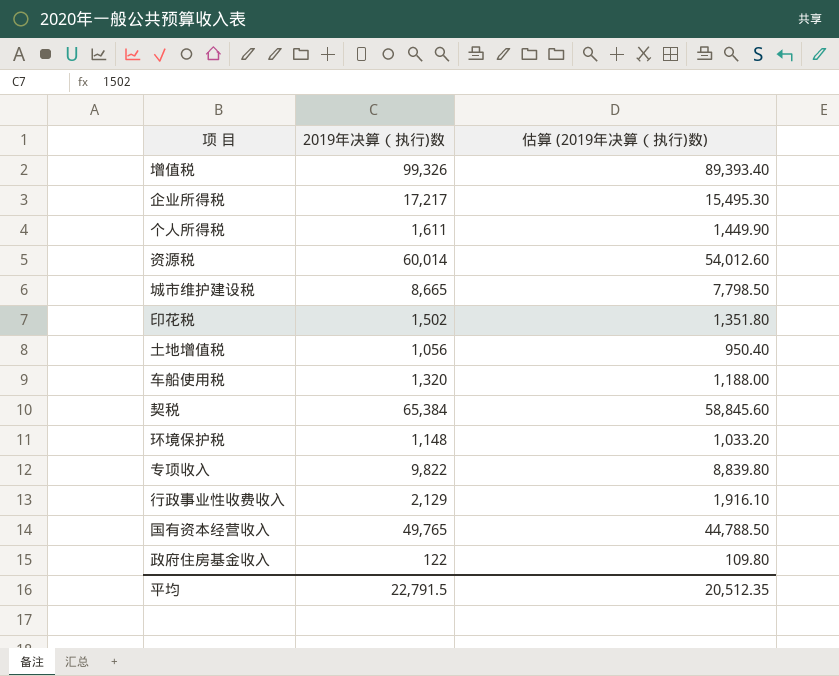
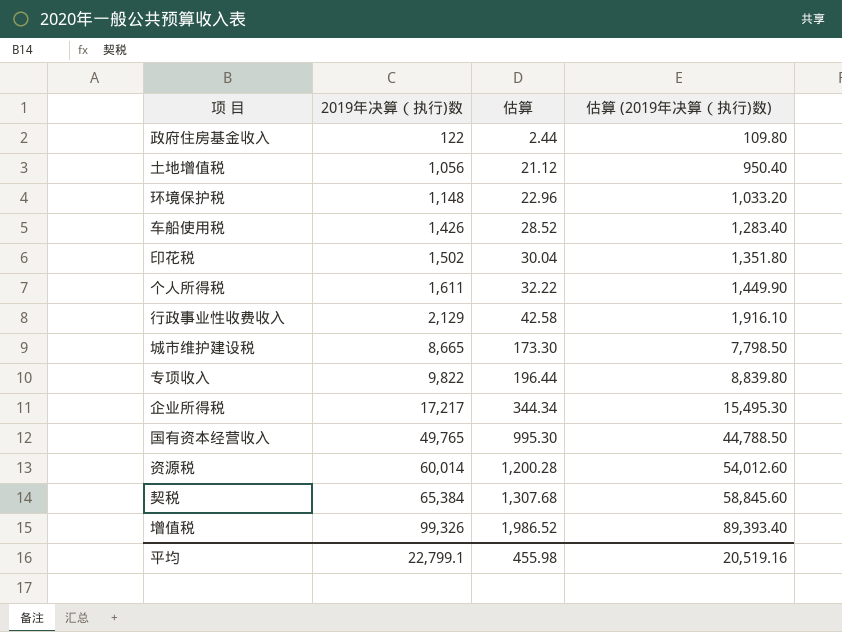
row order: none -> 2019年决算（执行)数 ascending
column 估算 | formula: none -> [2019年决算（执行)数] * 0.02
车船使用税 | 2019年决算（执行)数: 1,320 -> 1,426
车船使用税 | 估算 (2019年决算（执行)数): 1,188.00 -> 1,283.40
平均 | 2019年决算（执行)数: 22,791.5 -> 22,799.1
平均 | 估算 (2019年决算（执行)数): 20,512.35 -> 20,519.16

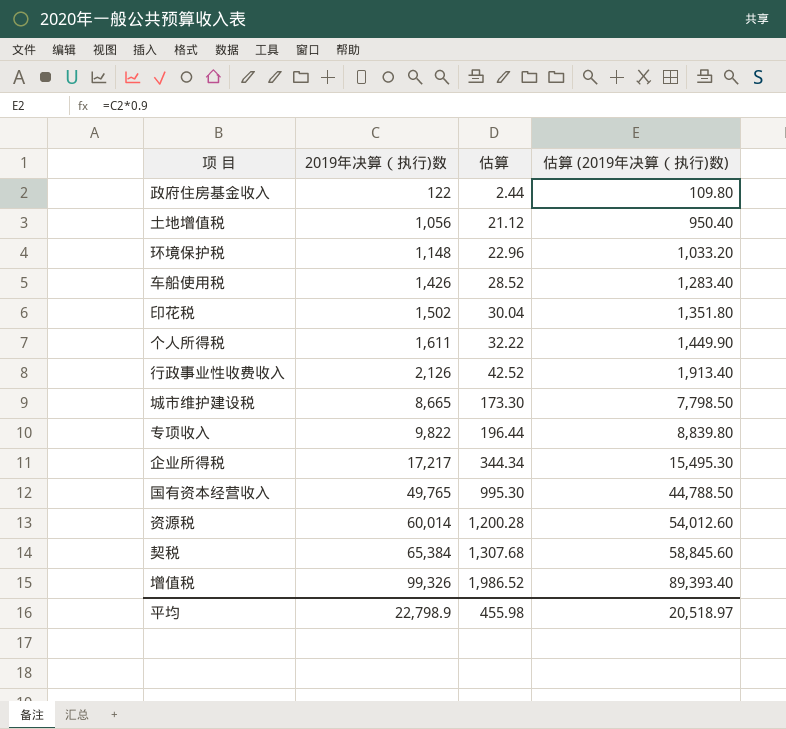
行政事业性收费收入 | 2019年决算（执行)数: 2,129 -> 2,126
行政事业性收费收入 | 估算: 42.58 -> 42.52
行政事业性收费收入 | 估算 (2019年决算（执行)数): 1,916.10 -> 1,913.40
平均 | 2019年决算（执行)数: 22,799.1 -> 22,798.9
平均 | 估算 (2019年决算（执行)数): 20,519.16 -> 20,518.97

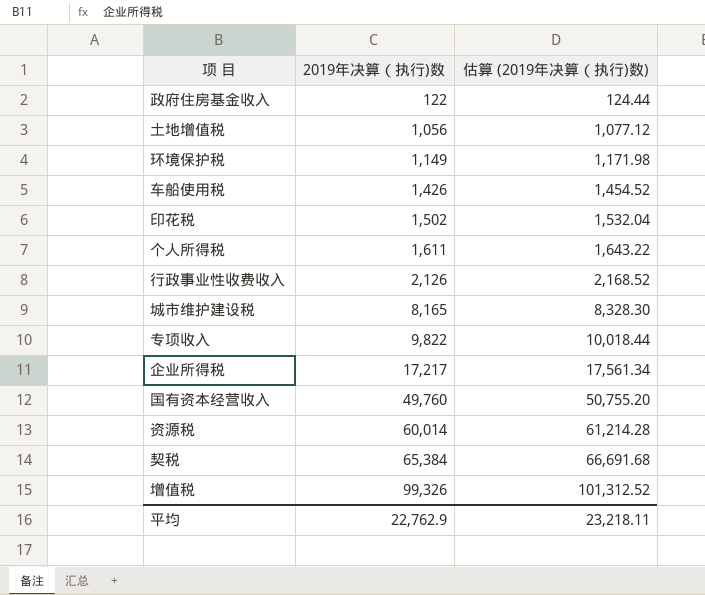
column 估算 | formula: [2019年决算（执行)数] * 0.02 -> none
column 估算 (2019年决算（执行)数) | formula: [2019年决算（执行)数] * 0.9 -> [2019年决算（执行)数] * 1.02
环境保护税 | 2019年决算（执行)数: 1,148 -> 1,149
城市维护建设税 | 2019年决算（执行)数: 8,665 -> 8,165
国有资本经营收入 | 2019年决算（执行)数: 49,765 -> 49,760
平均 | 2019年决算（执行)数: 22,798.9 -> 22,762.9
平均 | 估算 (2019年决算（执行)数): 20,518.97 -> 23,218.11

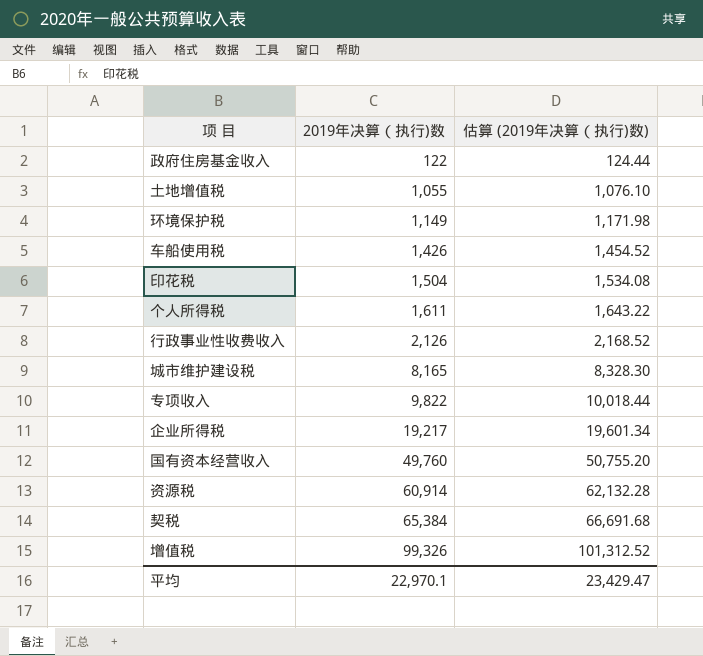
土地增值税 | 2019年决算（执行)数: 1,056 -> 1,055
土地增值税 | 估算 (2019年决算（执行)数): 1,077.12 -> 1,076.10
印花税 | 2019年决算（执行)数: 1,502 -> 1,504
印花税 | 估算 (2019年决算（执行)数): 1,532.04 -> 1,534.08
企业所得税 | 2019年决算（执行)数: 17,217 -> 19,217
企业所得税 | 估算 (2019年决算（执行)数): 17,561.34 -> 19,601.34
资源税 | 2019年决算（执行)数: 60,014 -> 60,914
资源税 | 估算 (2019年决算（执行)数): 61,214.28 -> 62,132.28
平均 | 2019年决算（执行)数: 22,762.9 -> 22,970.1
平均 | 估算 (2019年决算（执行)数): 23,218.11 -> 23,429.47

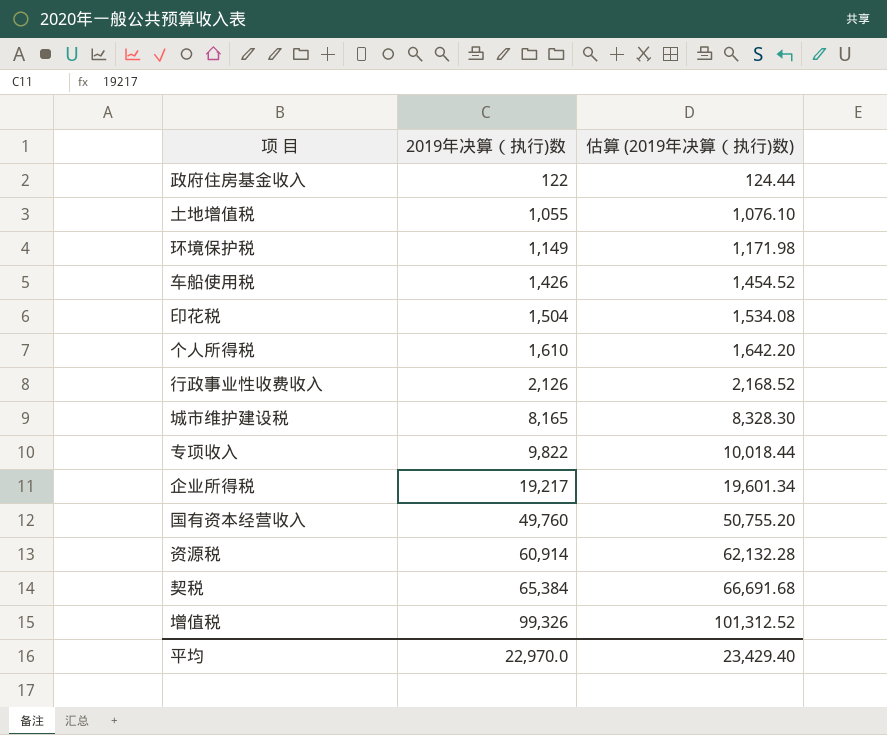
个人所得税 | 2019年决算（执行)数: 1,611 -> 1,610
个人所得税 | 估算 (2019年决算（执行)数): 1,643.22 -> 1,642.20
平均 | 2019年决算（执行)数: 22,970.1 -> 22,970.0
平均 | 估算 (2019年决算（执行)数): 23,429.47 -> 23,429.40

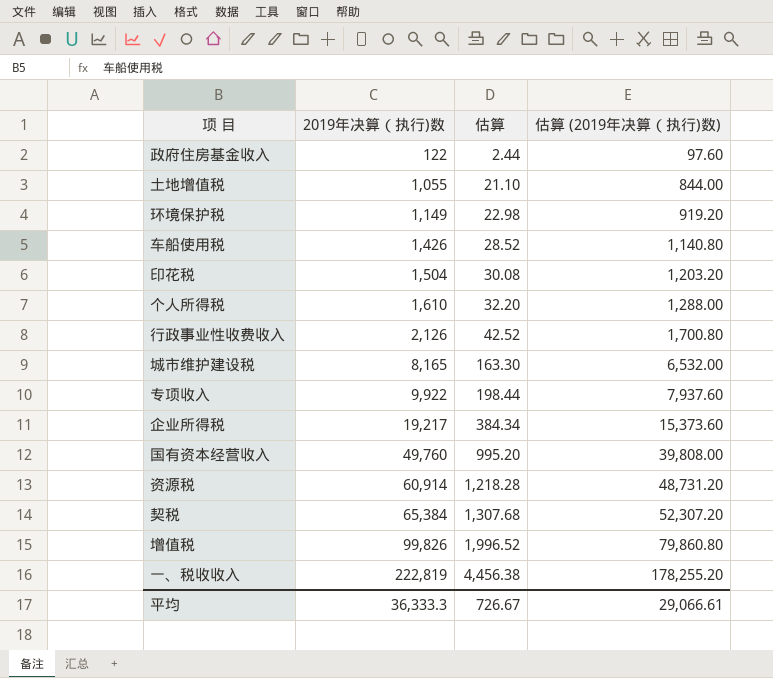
column 估算 | formula: none -> [2019年决算（执行)数] * 0.02
column 估算 (2019年决算（执行)数) | formula: [2019年决算（执行)数] * 1.02 -> [2019年决算（执行)数] * 0.8
专项收入 | 2019年决算（执行)数: 9,822 -> 9,922
增值税 | 2019年决算（执行)数: 99,326 -> 99,826
row 一、税收收入: none -> 222,819 | 4,456.38 | 178,255.20
平均 | 2019年决算（执行)数: 22,970.0 -> 36,333.3
平均 | 估算 (2019年决算（执行)数): 23,429.40 -> 29,066.61

